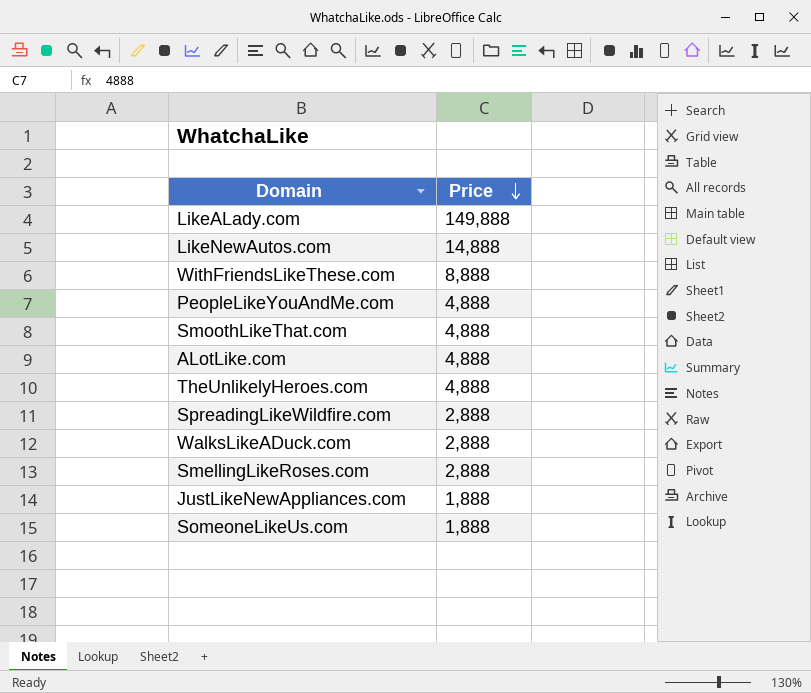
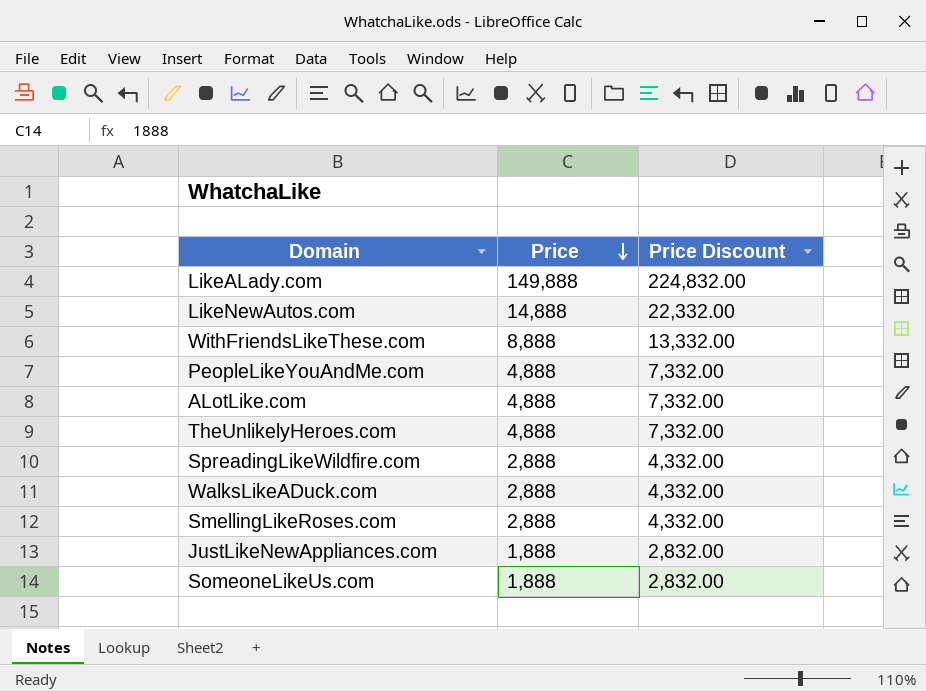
column Price Discount | formula: none -> [Price] * 1.5
row SmoothLikeThat.com: 4,888 -> none

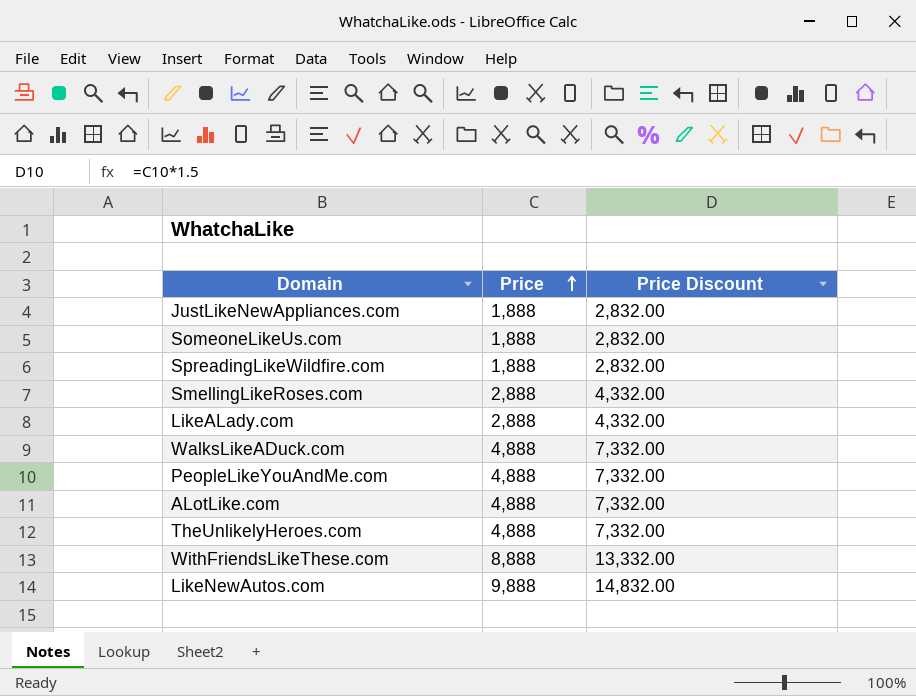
row order: Price descending -> Price ascending
SpreadingLikeWildfire.com | Price: 2,888 -> 1,888
SpreadingLikeWildfire.com | Price Discount: 4,332.00 -> 2,832.00
LikeALady.com | Price: 149,888 -> 2,888
LikeALady.com | Price Discount: 224,832.00 -> 4,332.00
WalksLikeADuck.com | Price: 2,888 -> 4,888
WalksLikeADuck.com | Price Discount: 4,332.00 -> 7,332.00
LikeNewAutos.com | Price: 14,888 -> 9,888
LikeNewAutos.com | Price Discount: 22,332.00 -> 14,832.00

